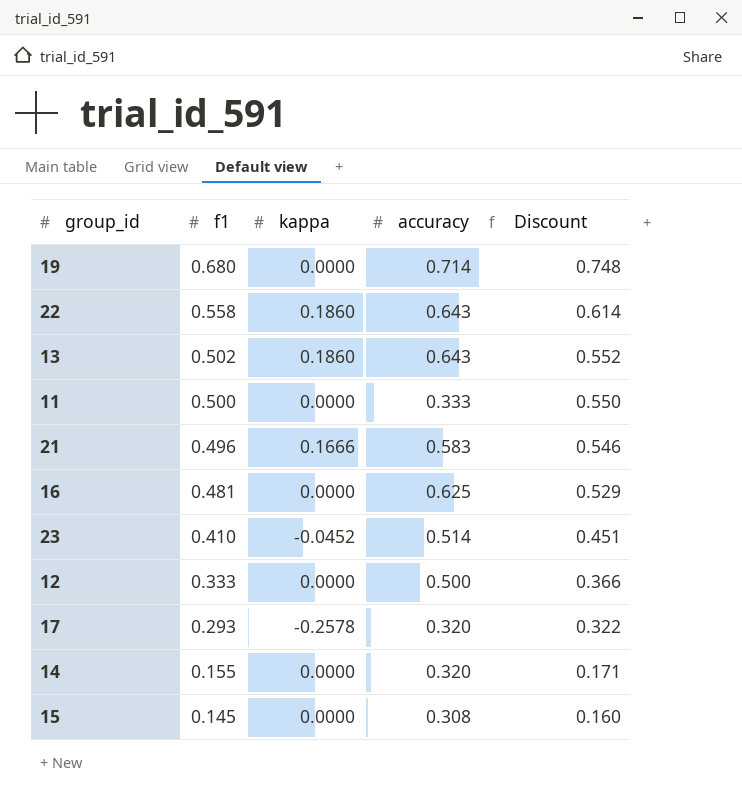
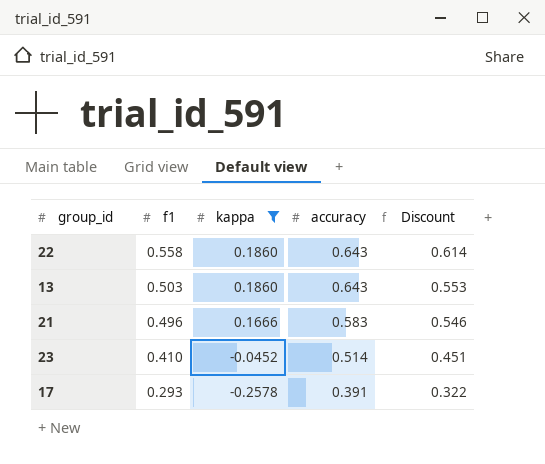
filter: none -> kappa != 0.0000
13 | f1: 0.502 -> 0.503
13 | Discount: 0.552 -> 0.553
17 | accuracy: 0.320 -> 0.391

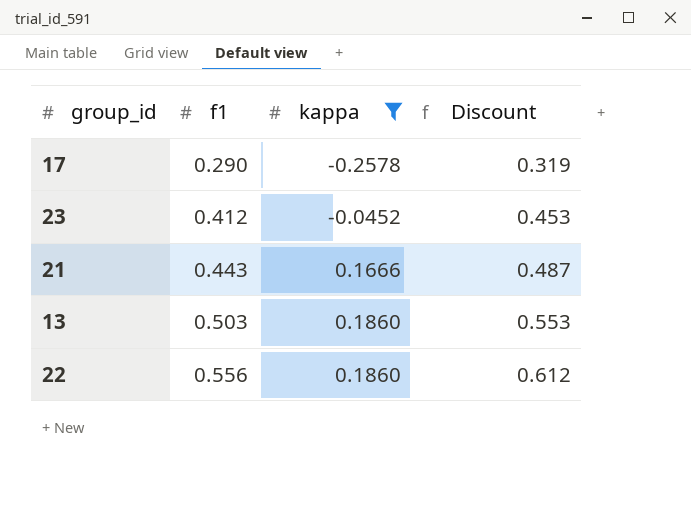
row order: f1 descending -> f1 ascending
column accuracy | position: 4 -> none
17 | f1: 0.293 -> 0.290
17 | Discount: 0.322 -> 0.319
23 | f1: 0.410 -> 0.412
23 | Discount: 0.451 -> 0.453
21 | f1: 0.496 -> 0.443
21 | Discount: 0.546 -> 0.487
22 | f1: 0.558 -> 0.556
22 | Discount: 0.614 -> 0.612

